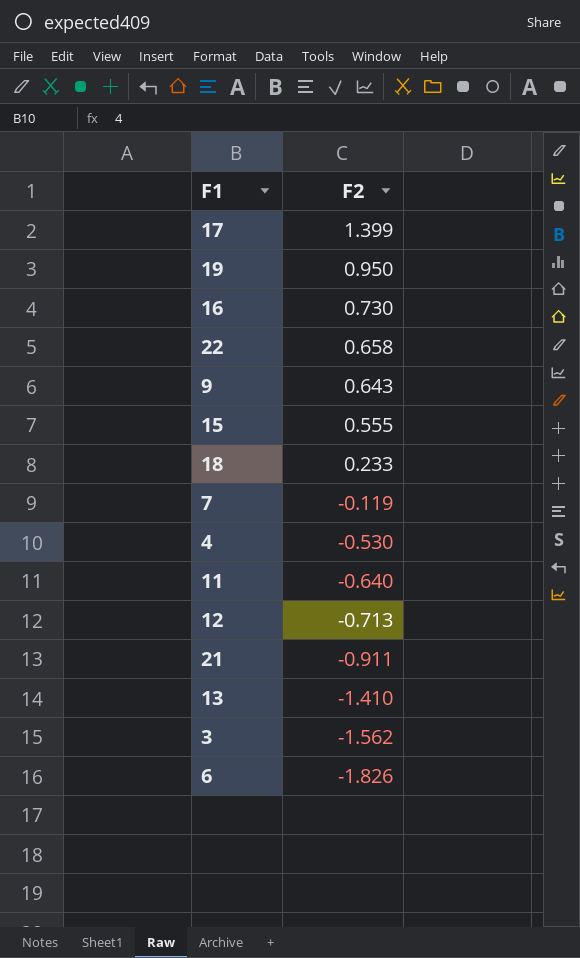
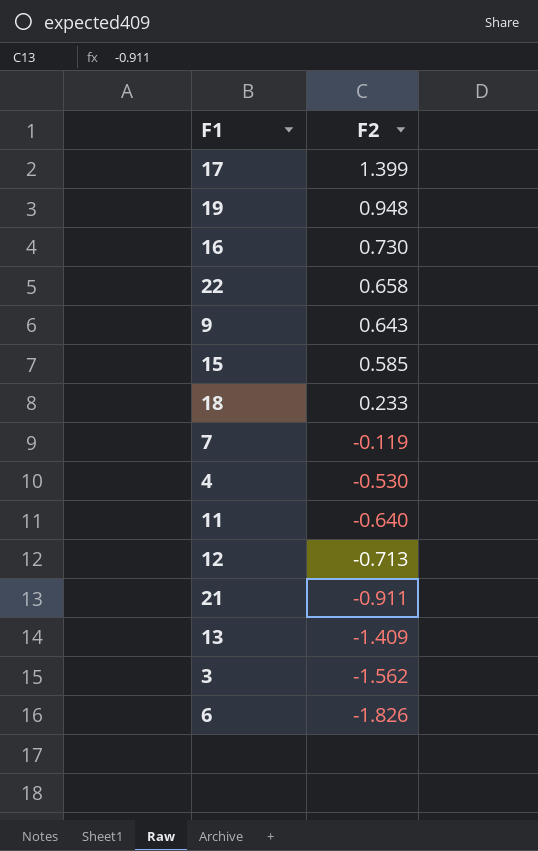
19 | F2: 0.950 -> 0.948
15 | F2: 0.555 -> 0.585
13 | F2: -1.410 -> -1.409

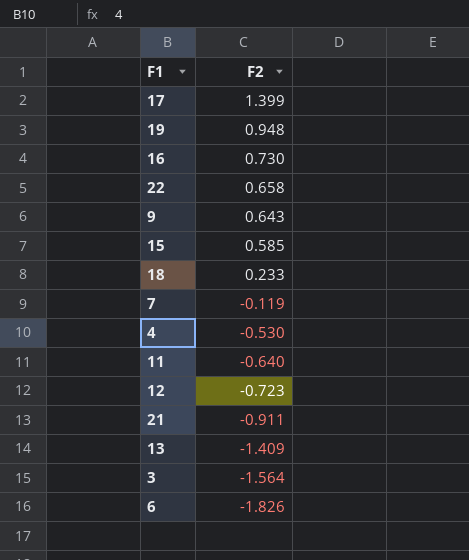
12 | F2: -0.713 -> -0.723
3 | F2: -1.562 -> -1.564

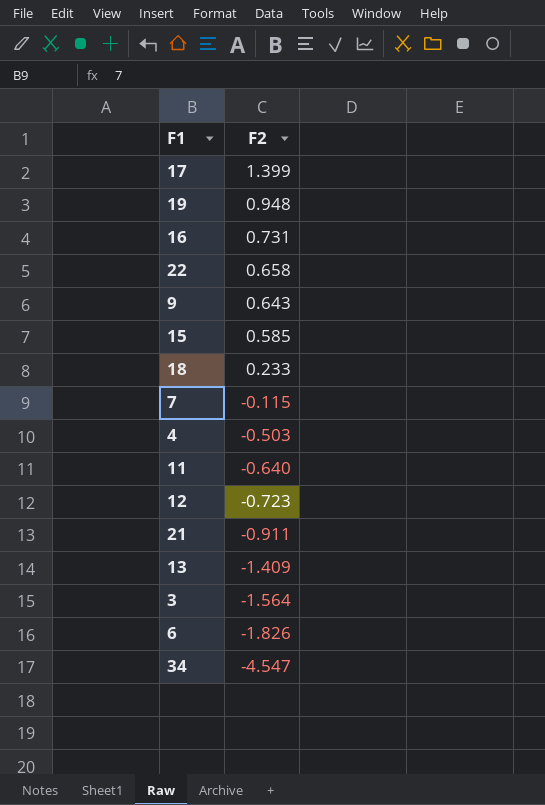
16 | F2: 0.730 -> 0.731
7 | F2: -0.119 -> -0.115
4 | F2: -0.530 -> -0.503
row 34: none -> -4.547

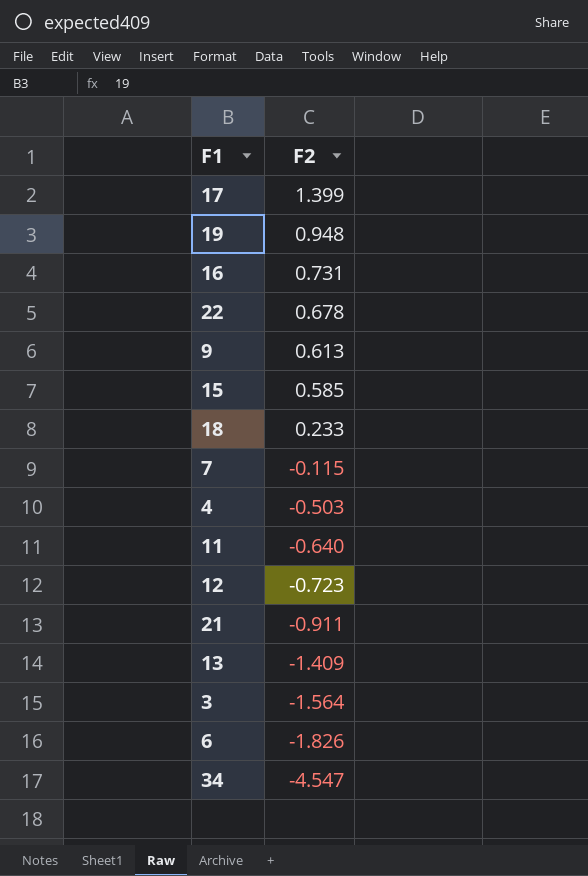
22 | F2: 0.658 -> 0.678
9 | F2: 0.643 -> 0.613

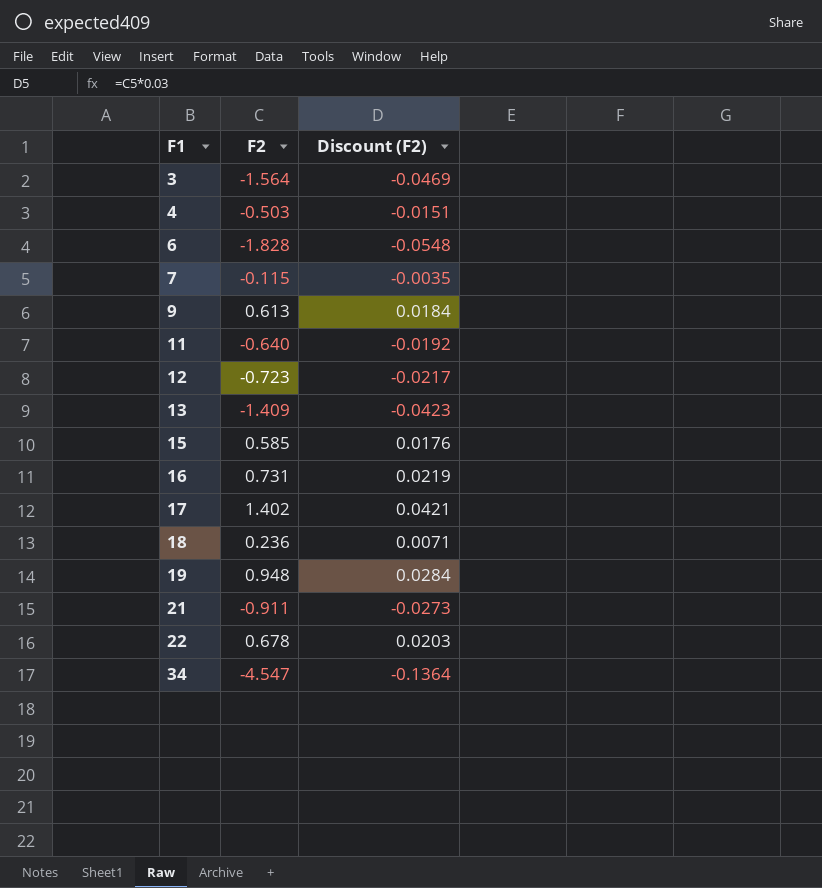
row order: F2 descending -> F1 ascending
column Discount (F2) | formula: none -> [F2] * 0.03
6 | F2: -1.826 -> -1.828
17 | F2: 1.399 -> 1.402
18 | F2: 0.233 -> 0.236

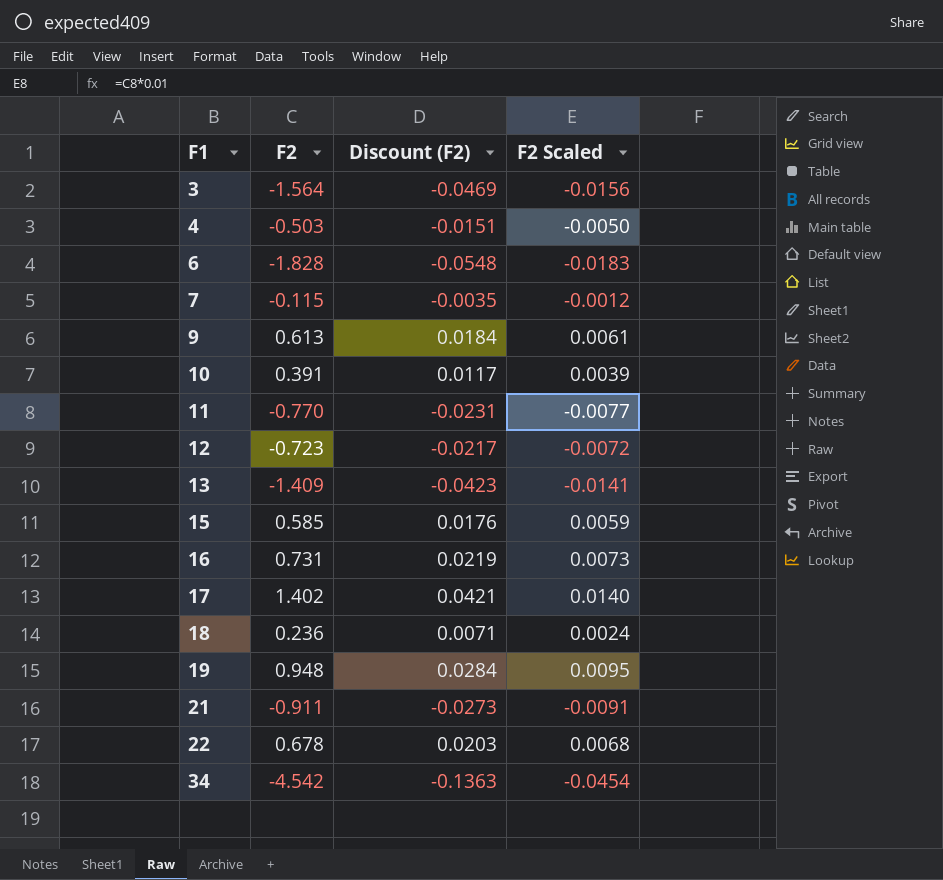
column F2 Scaled | formula: none -> [F2] * 0.01
row 10: none -> 0.391 | 0.0117 | 0.0039
11 | F2: -0.640 -> -0.770
11 | Discount (F2): -0.0192 -> -0.0231
34 | F2: -4.547 -> -4.542
34 | Discount (F2): -0.1364 -> -0.1363

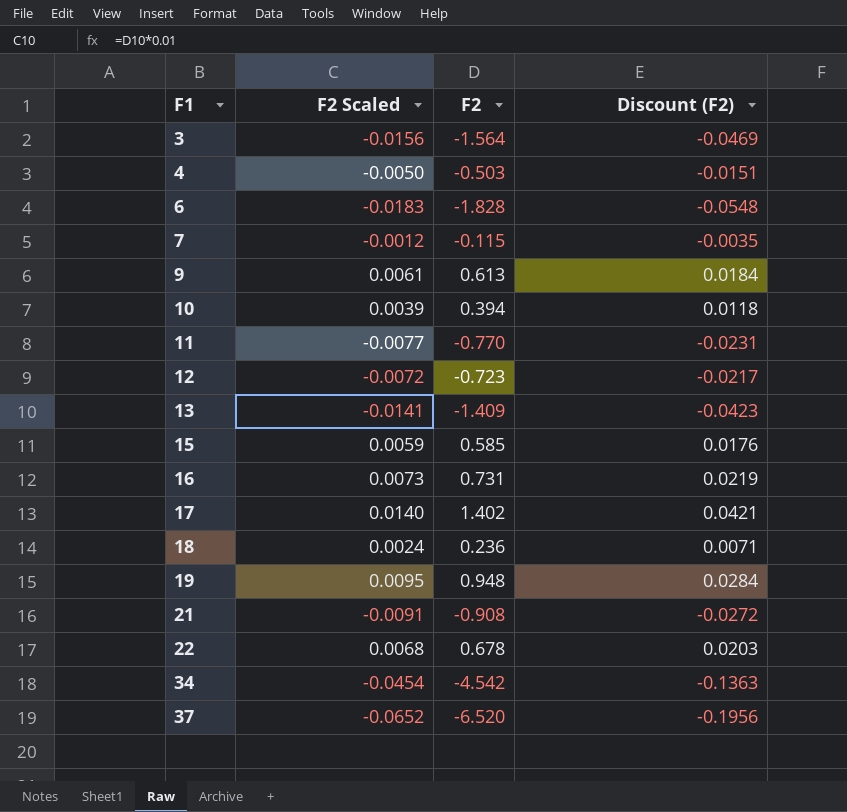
column F2 Scaled | position: 4 -> 2
10 | F2: 0.391 -> 0.394
10 | Discount (F2): 0.0117 -> 0.0118
21 | F2: -0.911 -> -0.908
21 | Discount (F2): -0.0273 -> -0.0272
row 37: none -> -0.0652 | -6.520 | -0.1956

